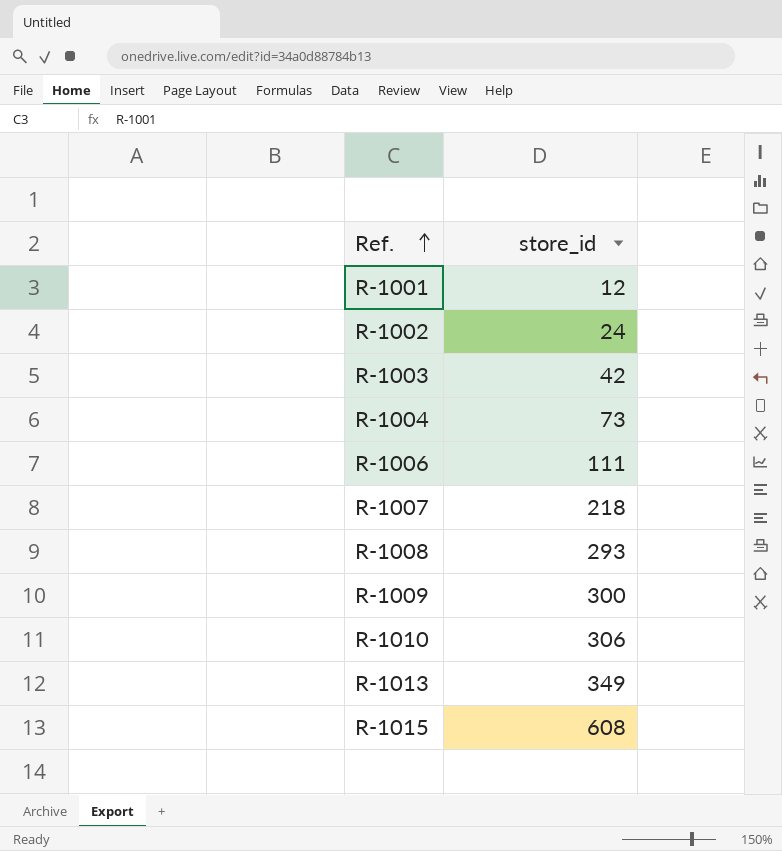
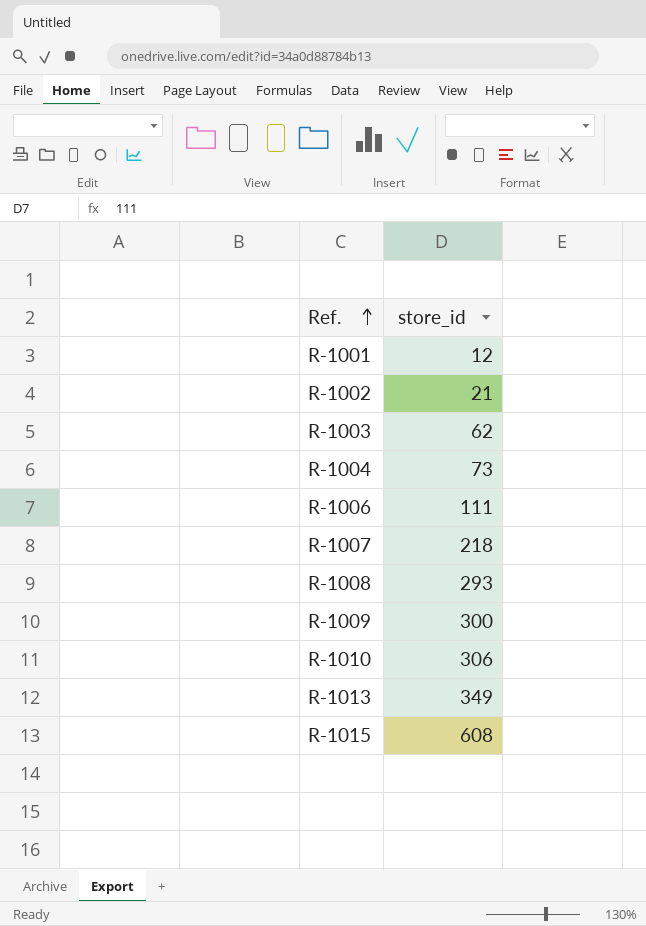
R-1002 | store_id: 24 -> 21
R-1003 | store_id: 42 -> 62

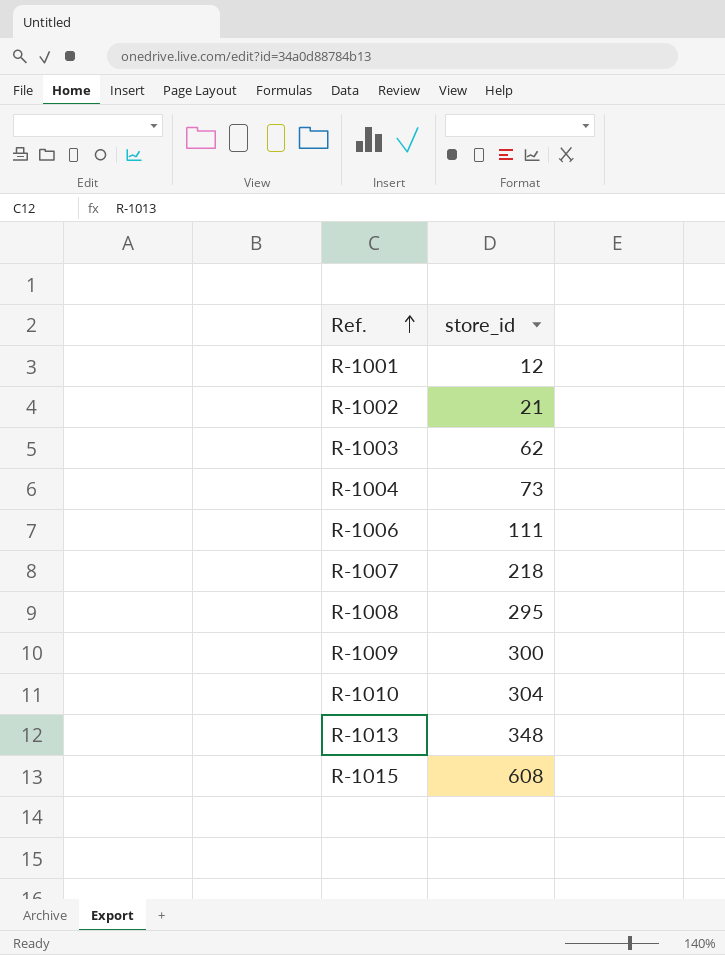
R-1008 | store_id: 293 -> 295
R-1010 | store_id: 306 -> 304
R-1013 | store_id: 349 -> 348

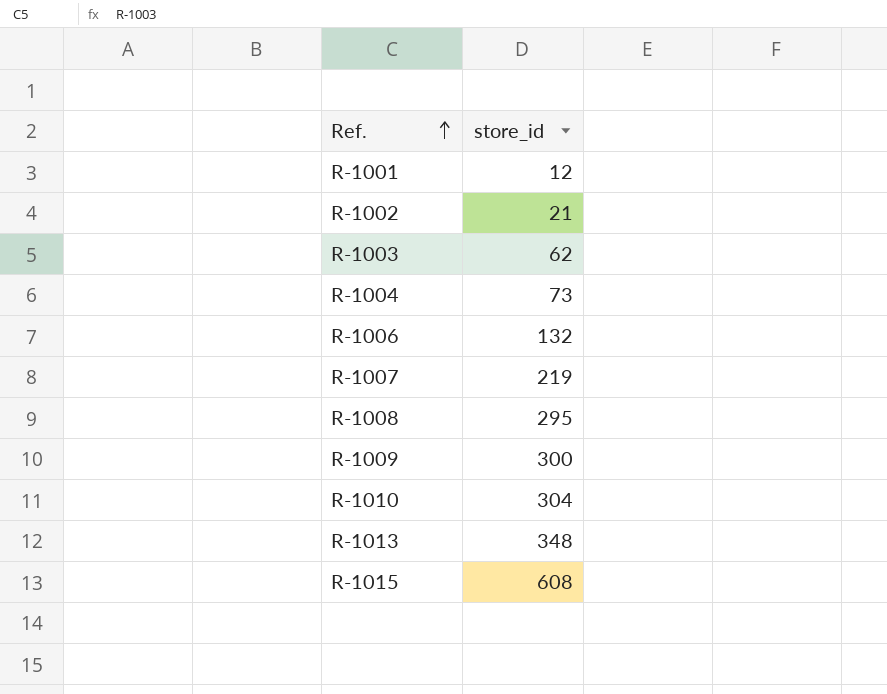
R-1006 | store_id: 111 -> 132
R-1007 | store_id: 218 -> 219

